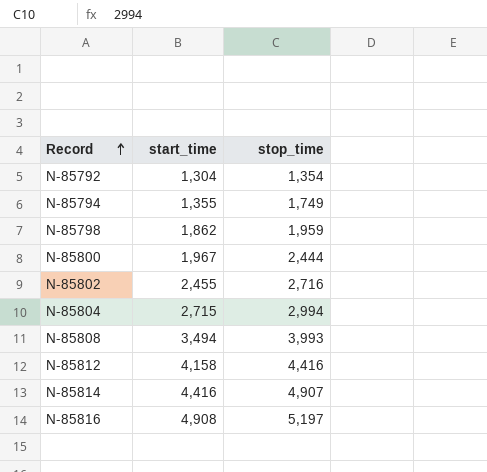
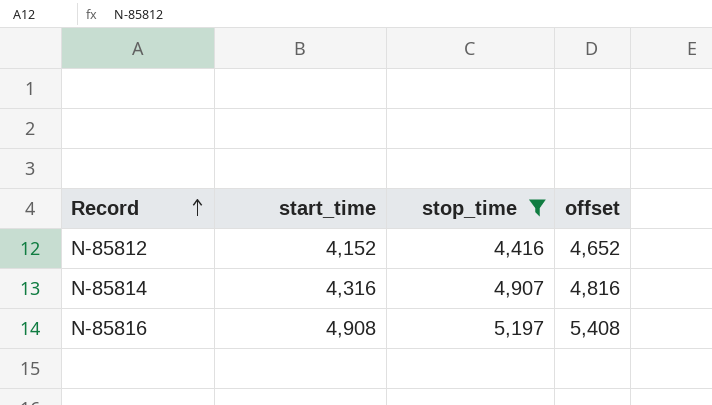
filter: none -> stop_time >= 4,416
column offset | formula: none -> [start_time] + 500
N-85812 | start_time: 4,158 -> 4,152
N-85814 | start_time: 4,416 -> 4,316

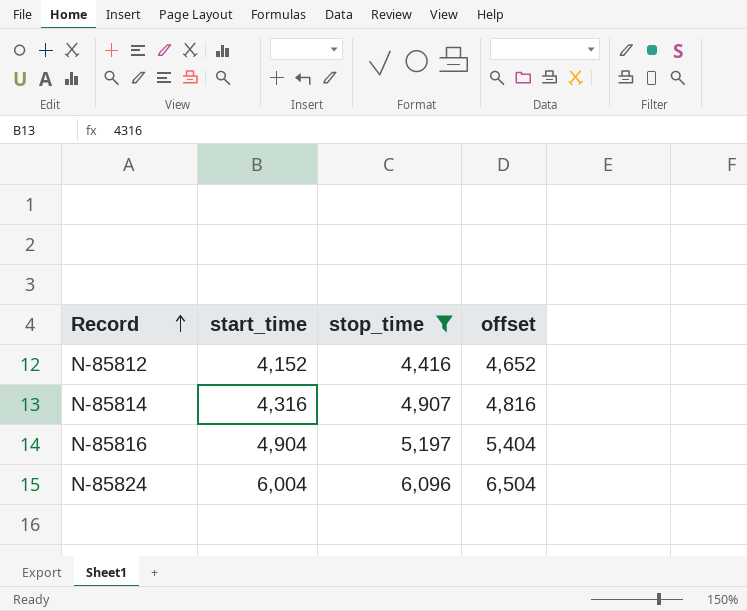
N-85816 | start_time: 4,908 -> 4,904
N-85816 | offset: 5,408 -> 5,404
row N-85824: none -> 6,004 | 6,096 | 6,504

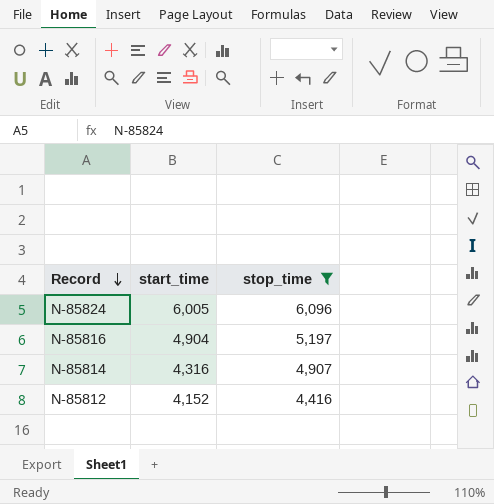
row order: Record ascending -> Record descending
column offset | formula: [start_time] + 500 -> none
N-85824 | start_time: 6,004 -> 6,005

